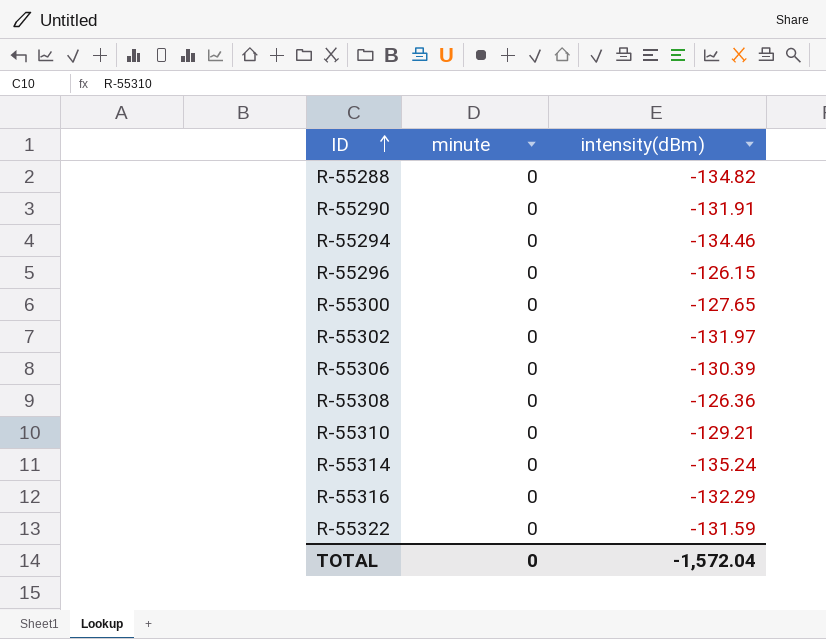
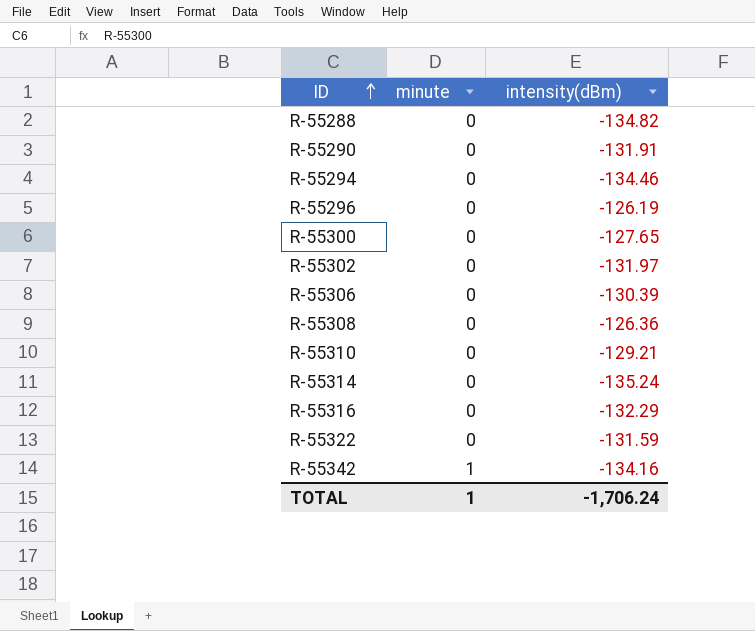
R-55296 | intensity(dBm): -126.15 -> -126.19
row R-55342: none -> 1 | -134.16
TOTAL | minute: 0 -> 1
TOTAL | intensity(dBm): -1,572.04 -> -1,706.24

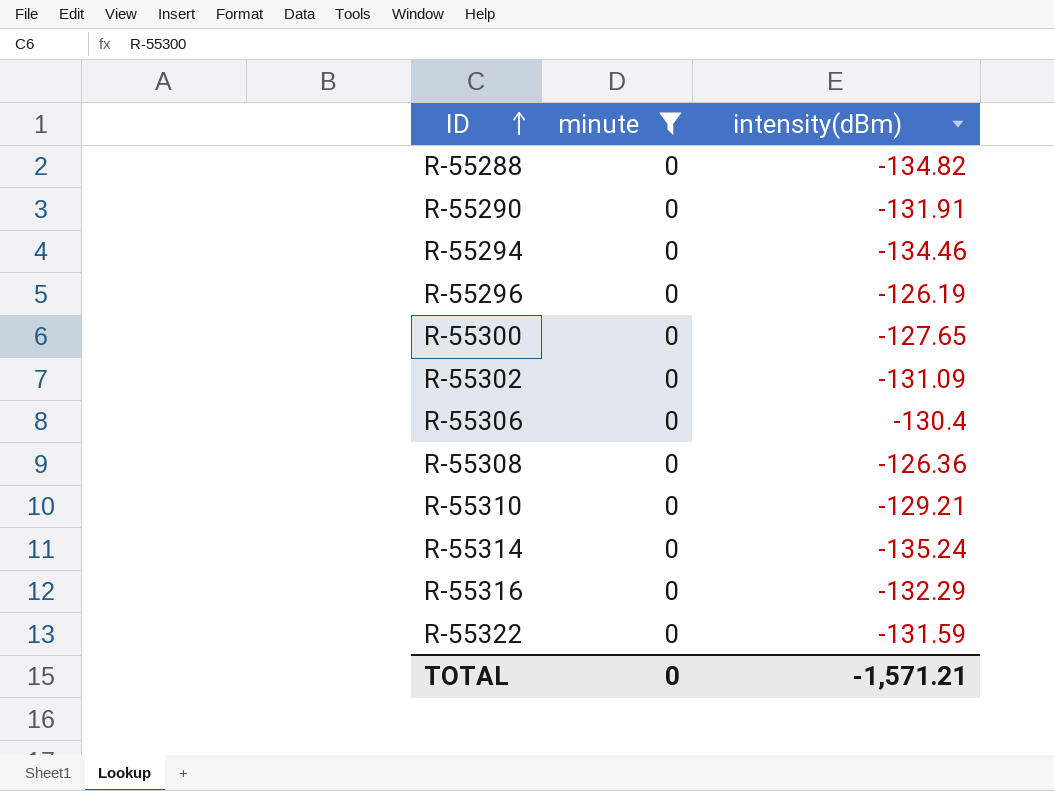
filter: none -> minute = 0
R-55302 | intensity(dBm): -131.97 -> -131.09
R-55306 | intensity(dBm): -130.39 -> -130.4
TOTAL | minute: 1 -> 0
TOTAL | intensity(dBm): -1,706.24 -> -1,571.21

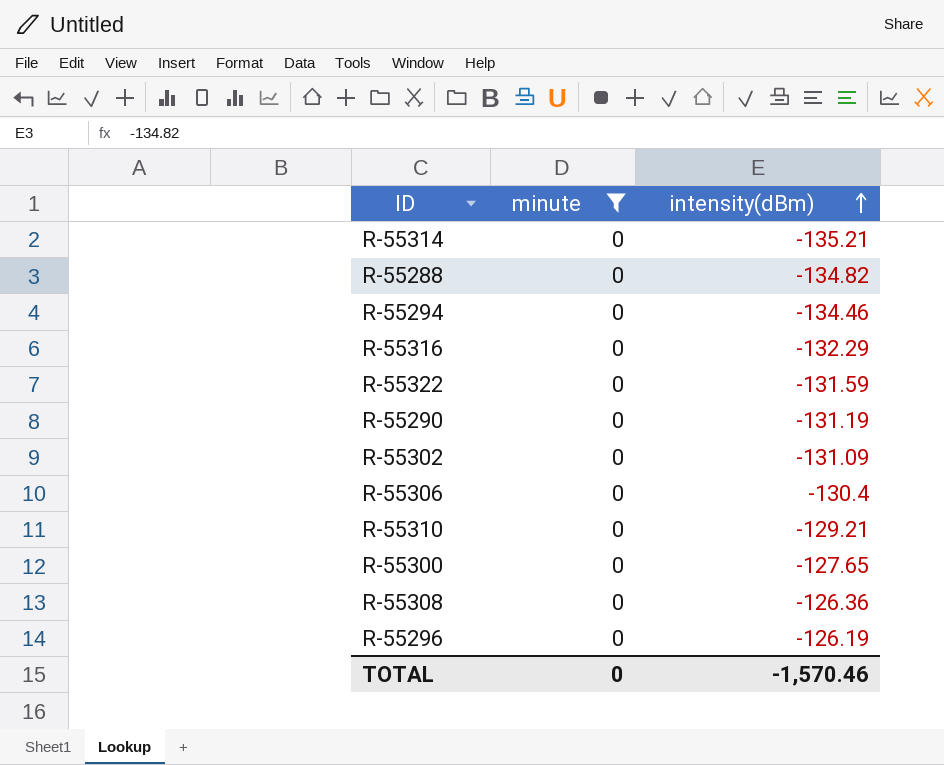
row order: ID ascending -> intensity(dBm) ascending
R-55314 | intensity(dBm): -135.24 -> -135.21
R-55290 | intensity(dBm): -131.91 -> -131.19
TOTAL | intensity(dBm): -1,571.21 -> -1,570.46

